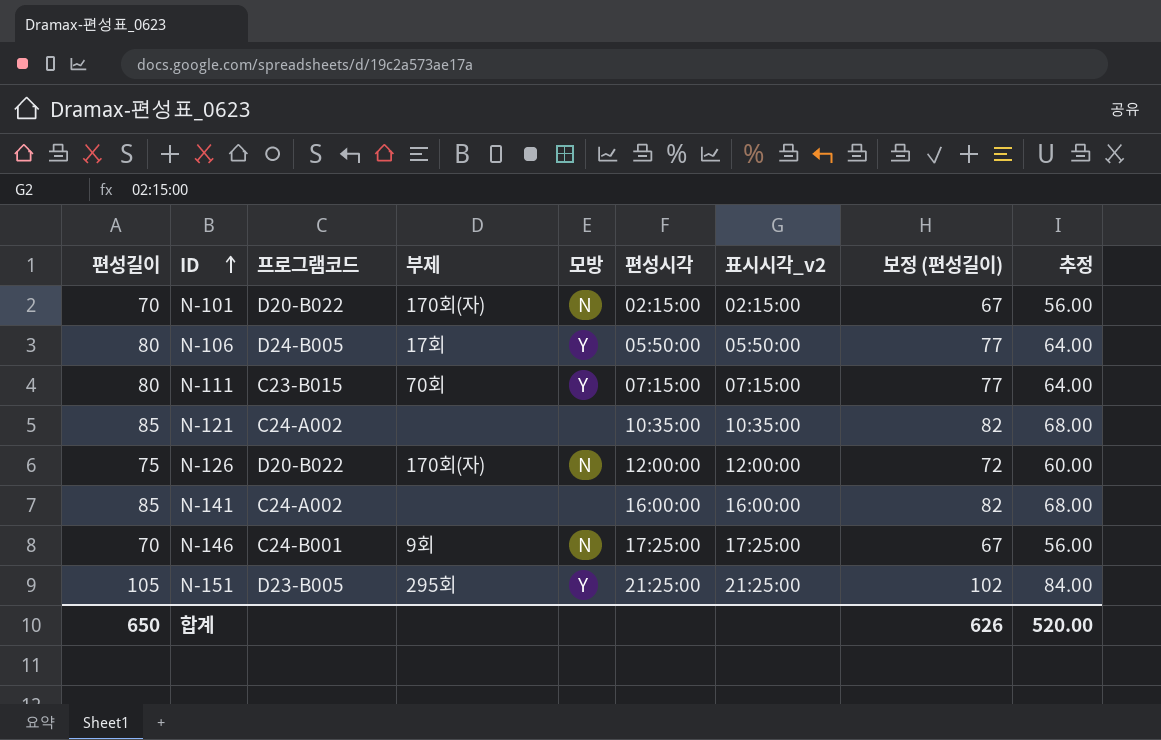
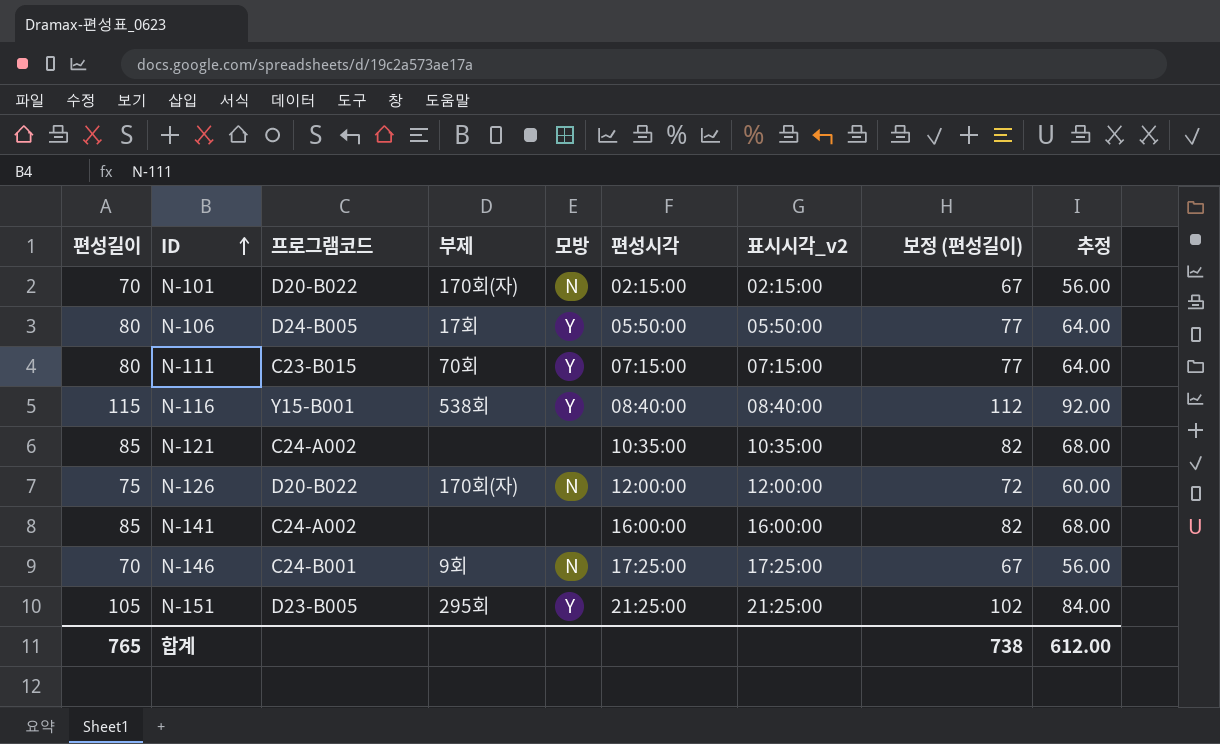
row N-116: none -> 115 | Y15-B001 | 538회 | Y | 08:40:00 | 08:40:00 | 112 | 92.00
합계 | 편성길이: 650 -> 765
합계 | 보정 (편성길이): 626 -> 738
합계 | 추정: 520.00 -> 612.00

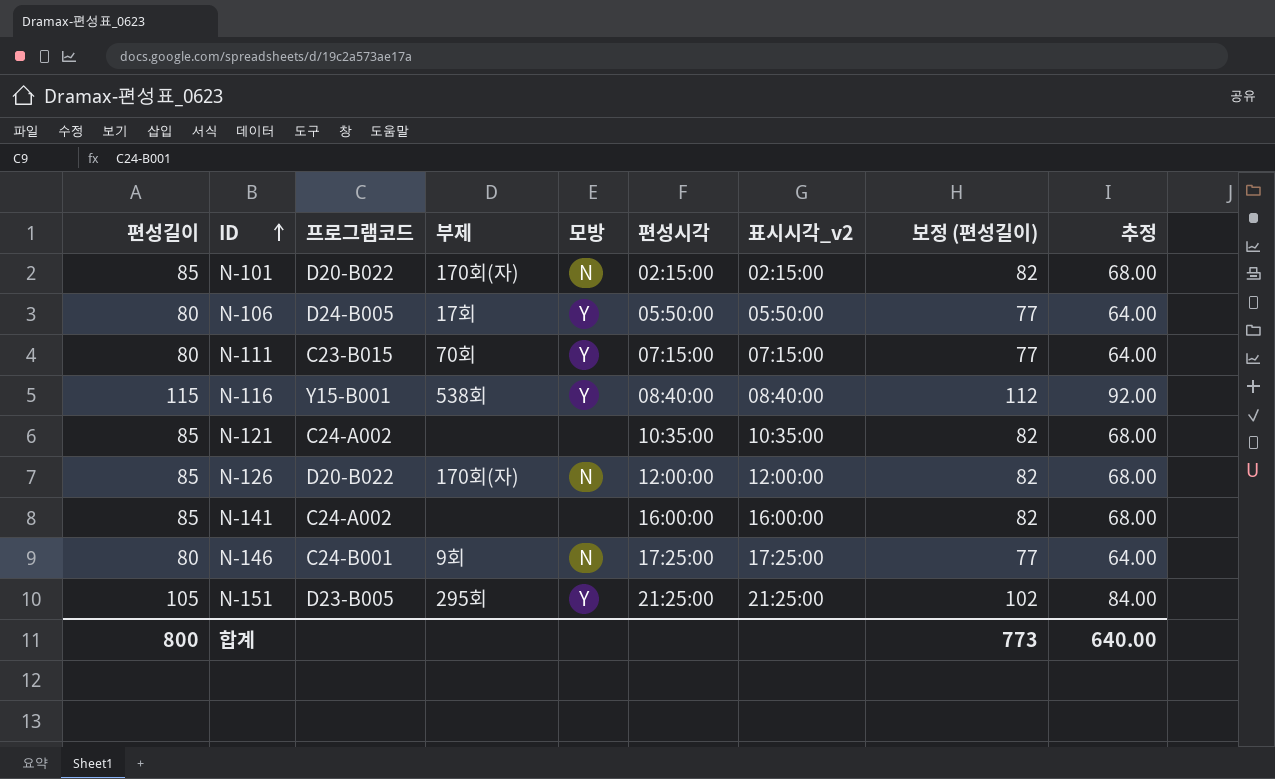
N-101 | 편성길이: 70 -> 85
N-101 | 보정 (편성길이): 67 -> 82
N-101 | 추정: 56.00 -> 68.00
N-126 | 편성길이: 75 -> 85
N-126 | 보정 (편성길이): 72 -> 82
N-126 | 추정: 60.00 -> 68.00
N-146 | 편성길이: 70 -> 80
N-146 | 보정 (편성길이): 67 -> 77
N-146 | 추정: 56.00 -> 64.00
합계 | 편성길이: 765 -> 800
합계 | 보정 (편성길이): 738 -> 773
합계 | 추정: 612.00 -> 640.00

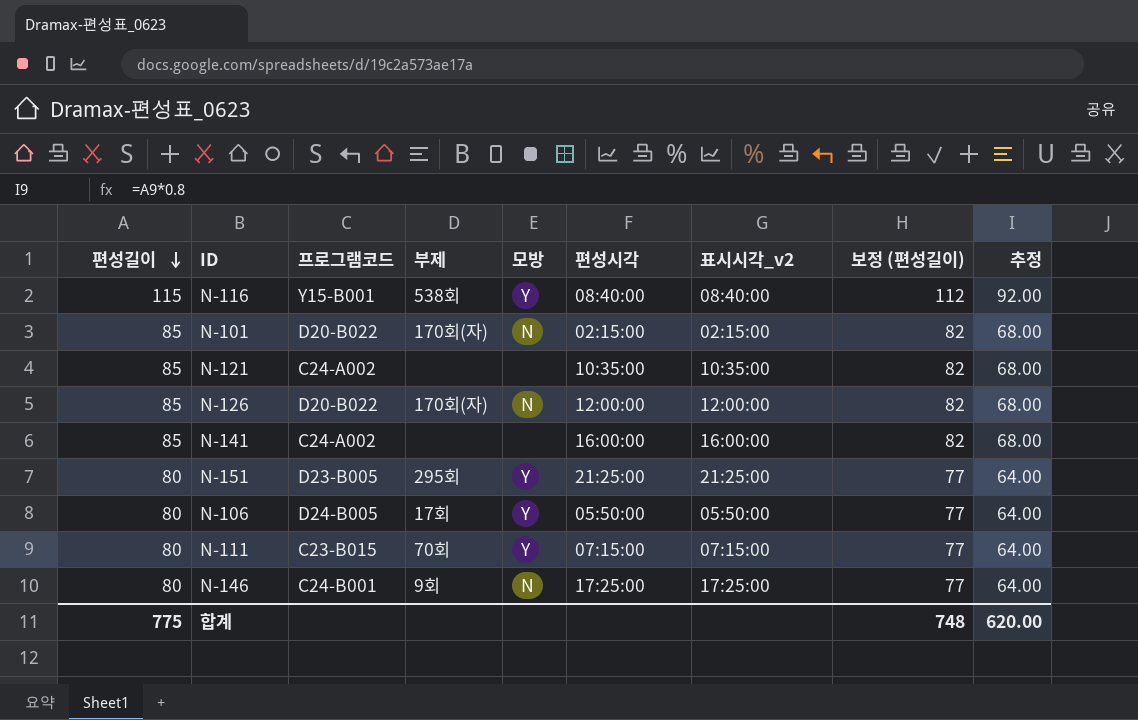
row order: ID ascending -> 편성길이 descending
N-151 | 편성길이: 105 -> 80
N-151 | 보정 (편성길이): 102 -> 77
N-151 | 추정: 84.00 -> 64.00
합계 | 편성길이: 800 -> 775
합계 | 보정 (편성길이): 773 -> 748
합계 | 추정: 640.00 -> 620.00

